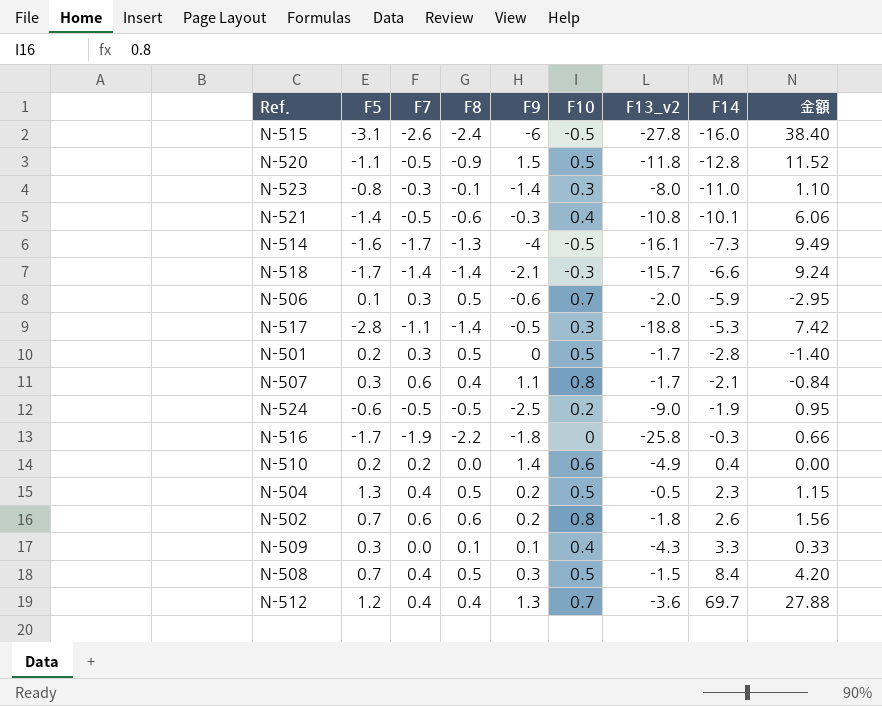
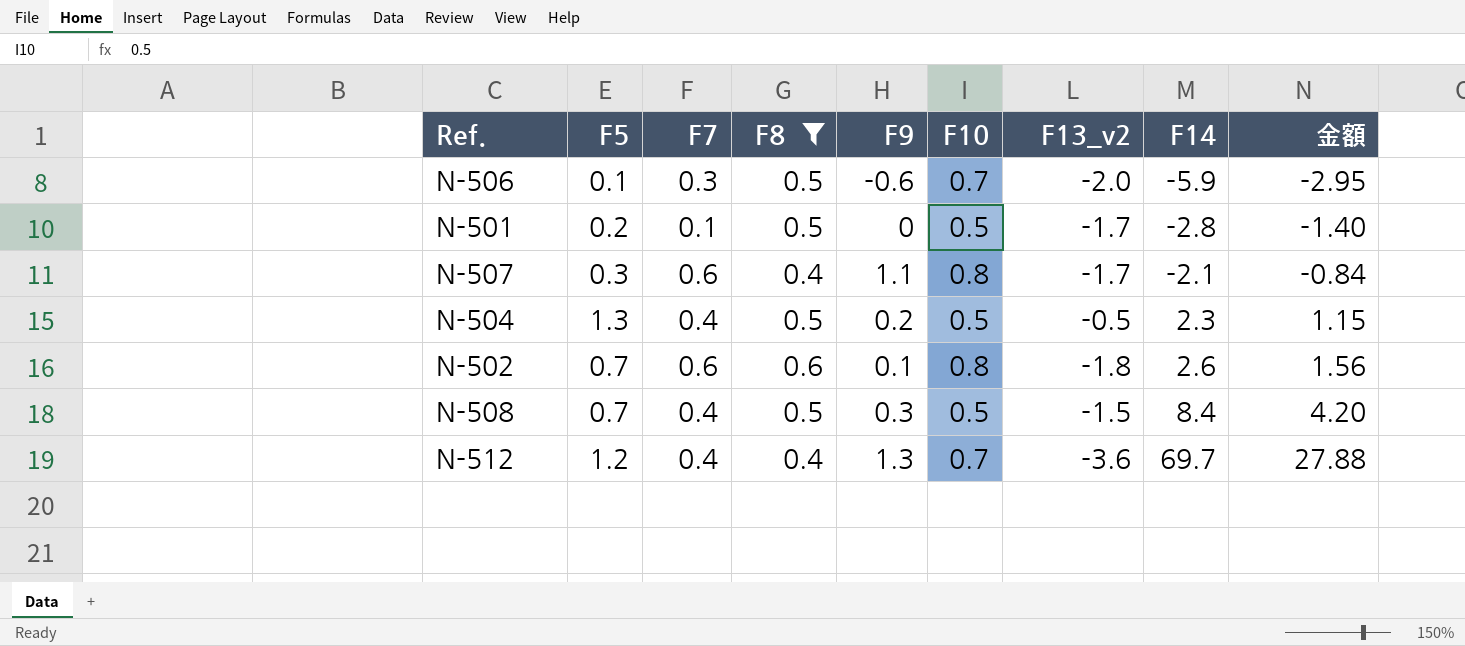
filter: none -> F8 >= 0.4
N-501 | F7: 0.3 -> 0.1
N-502 | F9: 0.2 -> 0.1

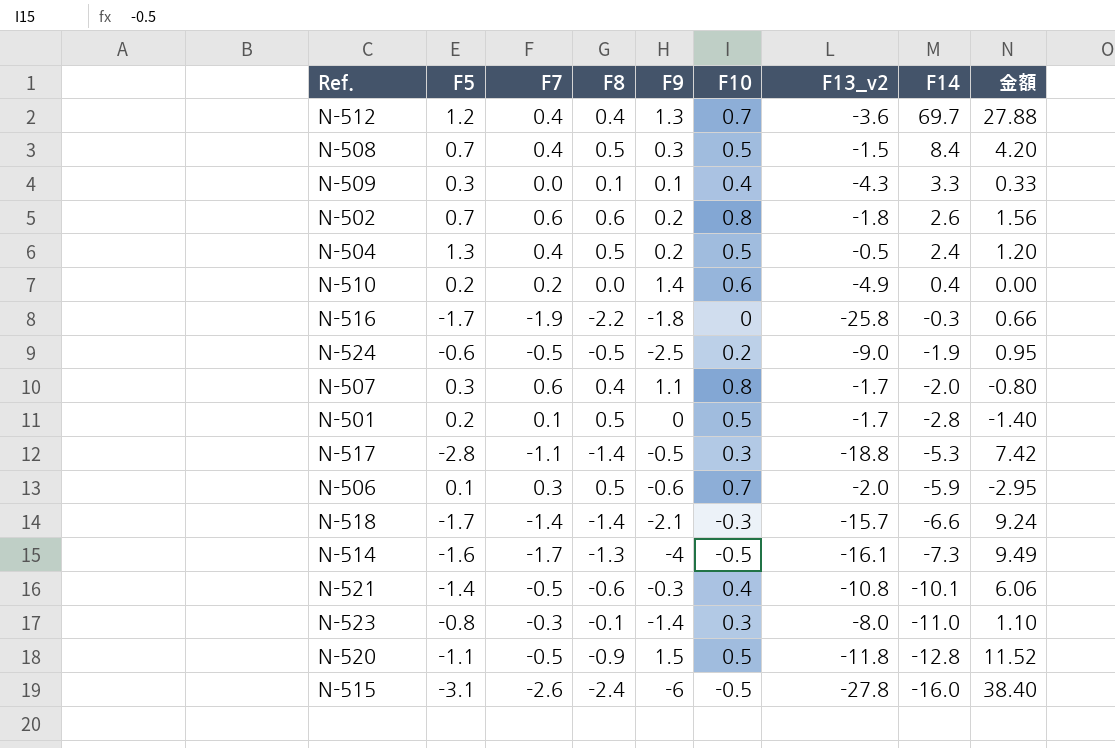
filter: F8 >= 0.4 -> none
row order: F14 ascending -> F14 descending
N-502 | F9: 0.1 -> 0.2
N-504 | F14: 2.3 -> 2.4
N-504 | 金額: 1.15 -> 1.20
N-507 | F14: -2.1 -> -2.0
N-507 | 金額: -0.84 -> -0.80

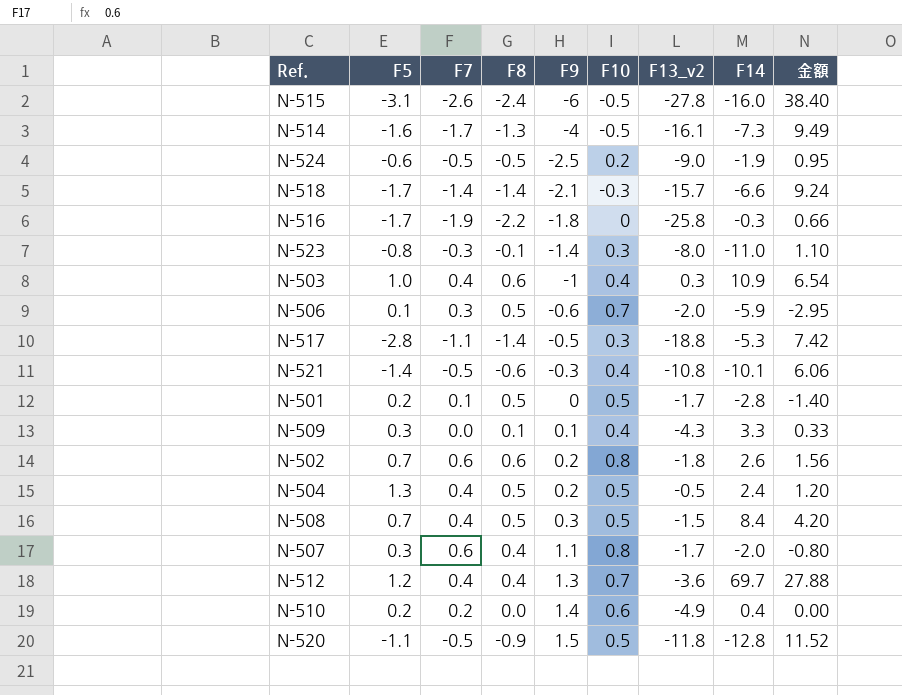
row order: F14 descending -> F9 ascending
row N-503: none -> 1.0 | 0.4 | 0.6 | -1 | 0.4 | 0.3 | 10.9 | 6.54

